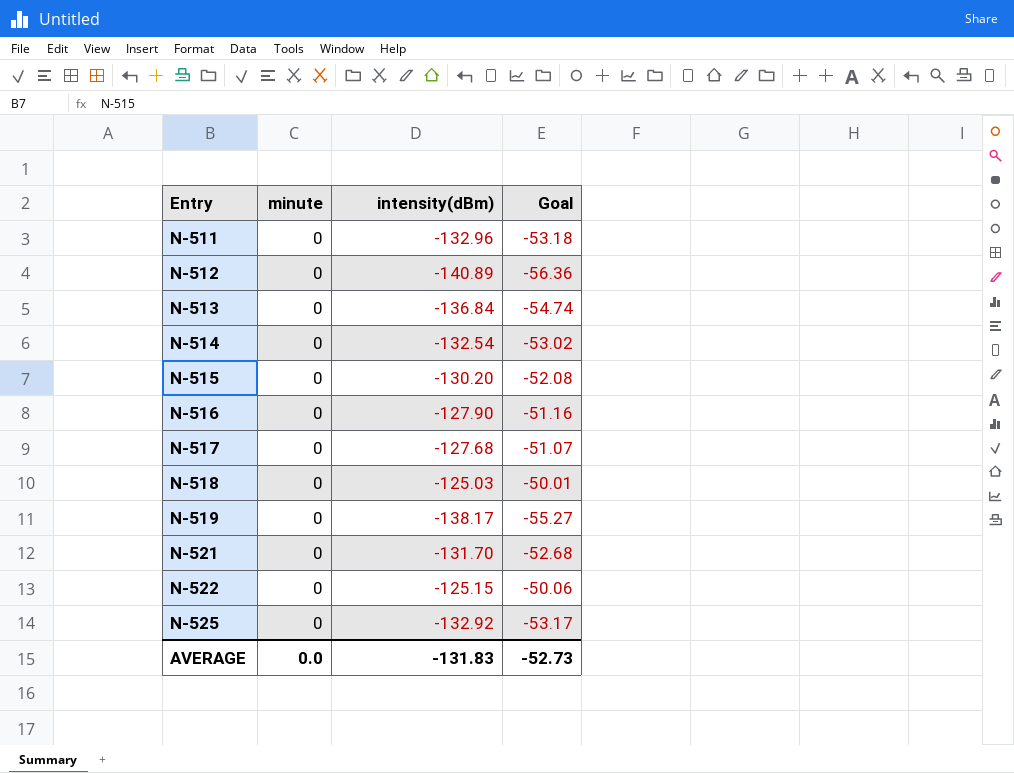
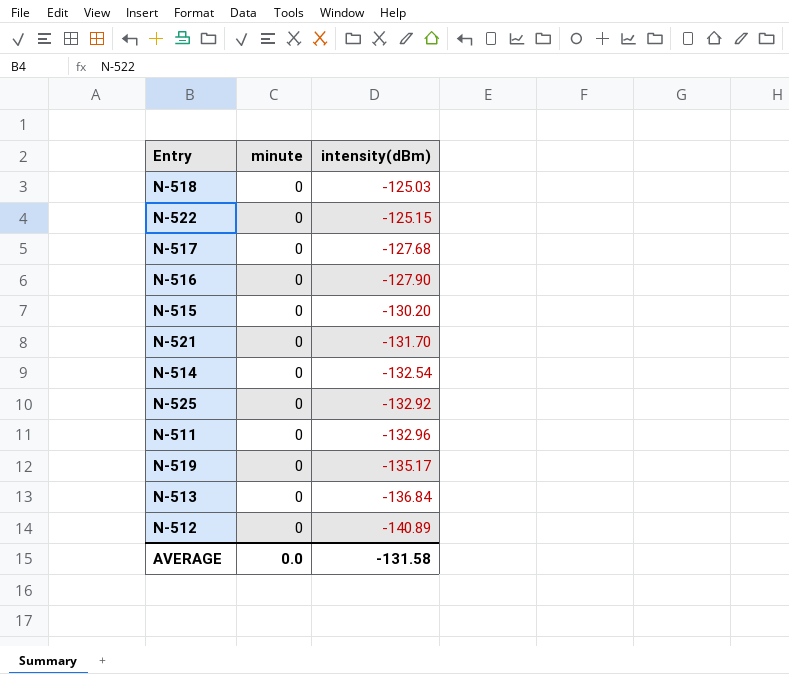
row order: Entry ascending -> intensity(dBm) descending
column Goal | formula: [intensity(dBm)] * 0.4 -> none
N-519 | intensity(dBm): -138.17 -> -135.17
AVERAGE | intensity(dBm): -131.83 -> -131.58

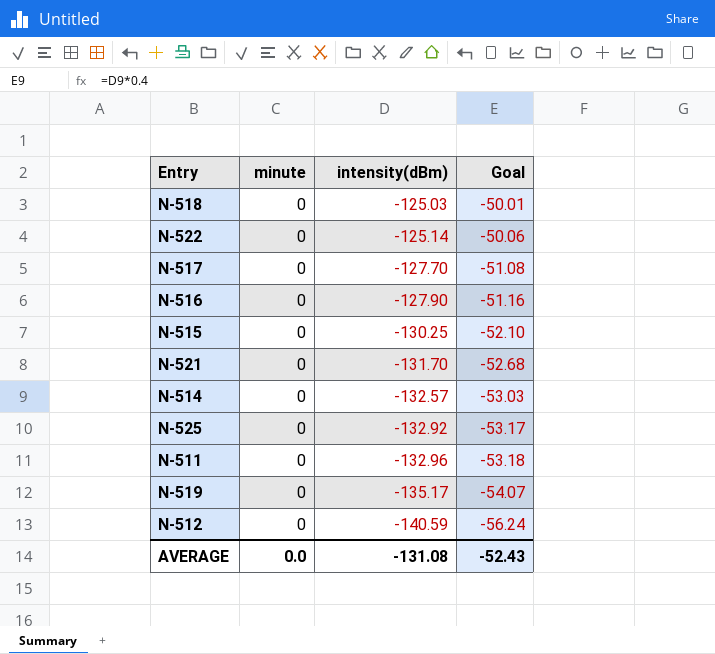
column Goal | formula: none -> [intensity(dBm)] * 0.4
row N-513: 0 | -136.84 -> none
N-522 | intensity(dBm): -125.15 -> -125.14
N-517 | intensity(dBm): -127.68 -> -127.70
N-515 | intensity(dBm): -130.20 -> -130.25
N-514 | intensity(dBm): -132.54 -> -132.57
N-512 | intensity(dBm): -140.89 -> -140.59
AVERAGE | intensity(dBm): -131.58 -> -131.08

